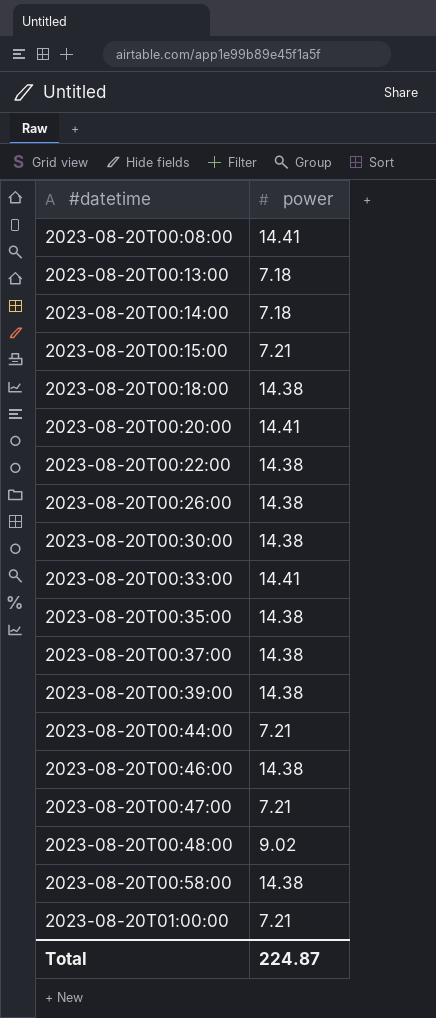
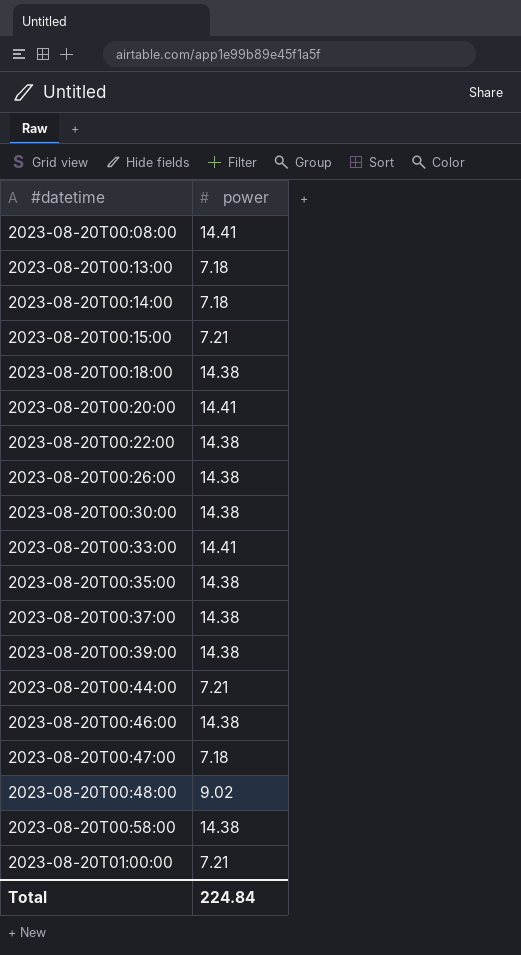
2023-08-20T00:47:00 | power: 7.21 -> 7.18
Total | power: 224.87 -> 224.84

